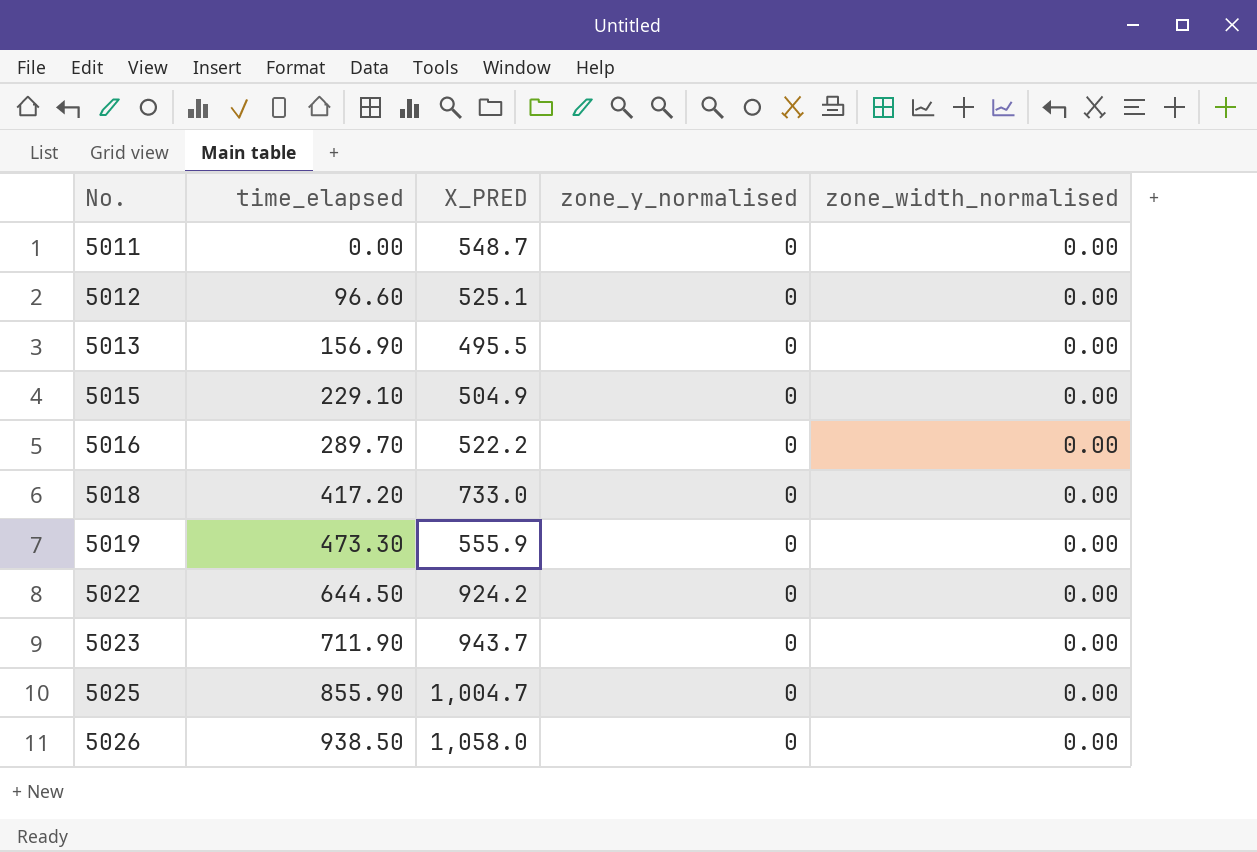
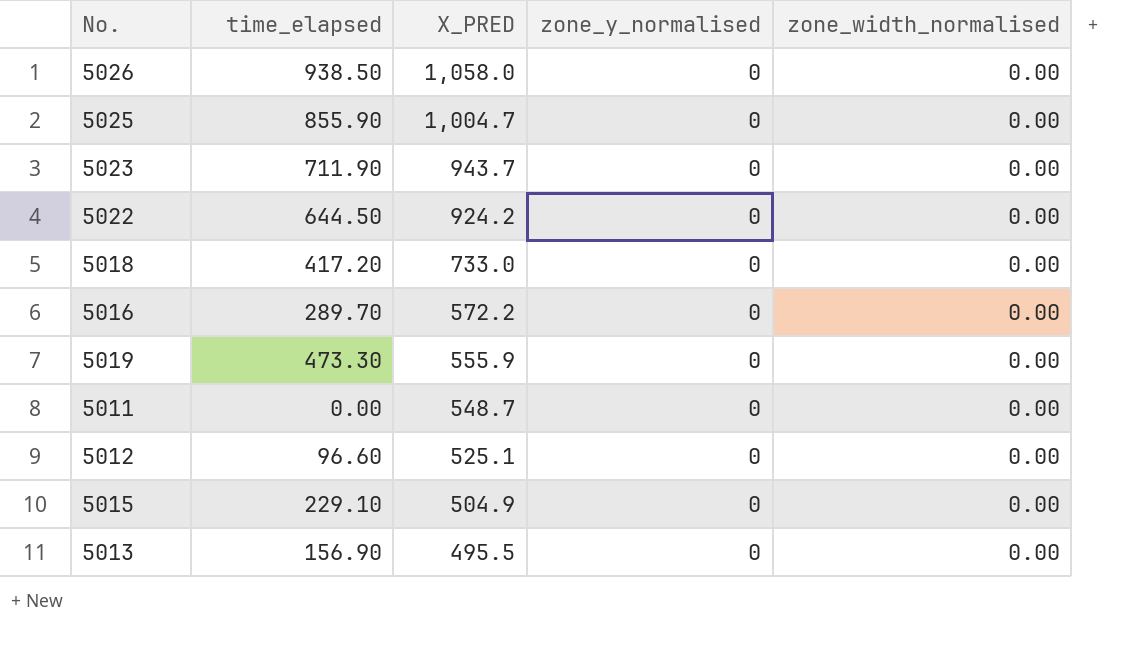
row order: No. ascending -> X_PRED descending
5016 | X_PRED: 522.2 -> 572.2

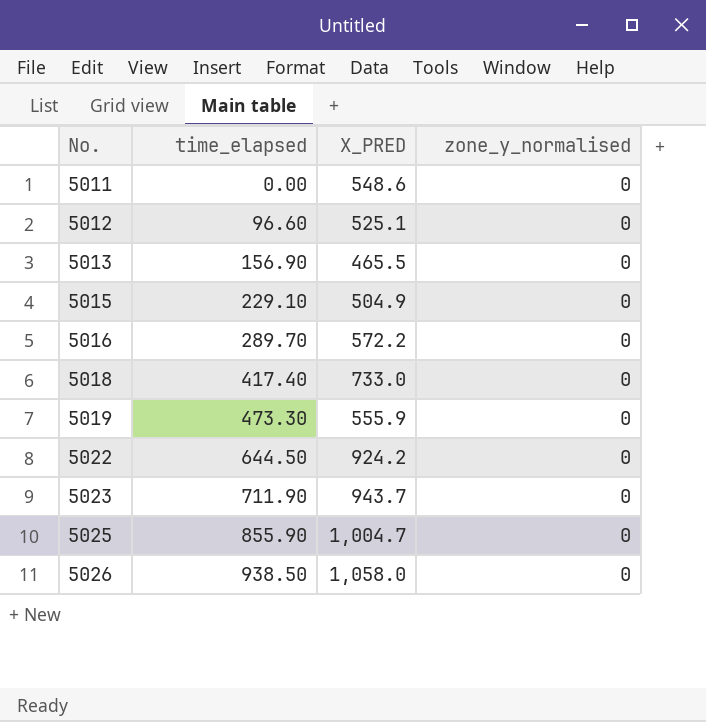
row order: X_PRED descending -> No. ascending
column zone_width_normalised | position: 5 -> none
5011 | X_PRED: 548.7 -> 548.6
5013 | X_PRED: 495.5 -> 465.5
5018 | time_elapsed: 417.20 -> 417.40

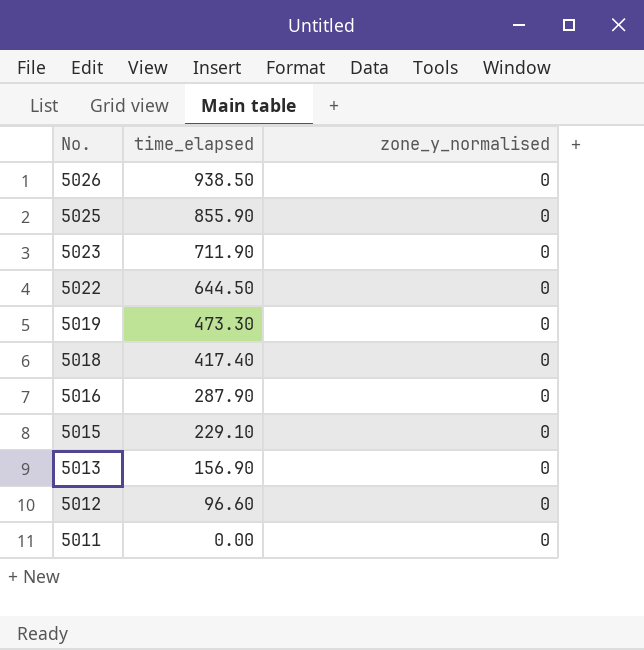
row order: No. ascending -> No. descending
column X_PRED | position: 3 -> none
5016 | time_elapsed: 289.70 -> 287.90

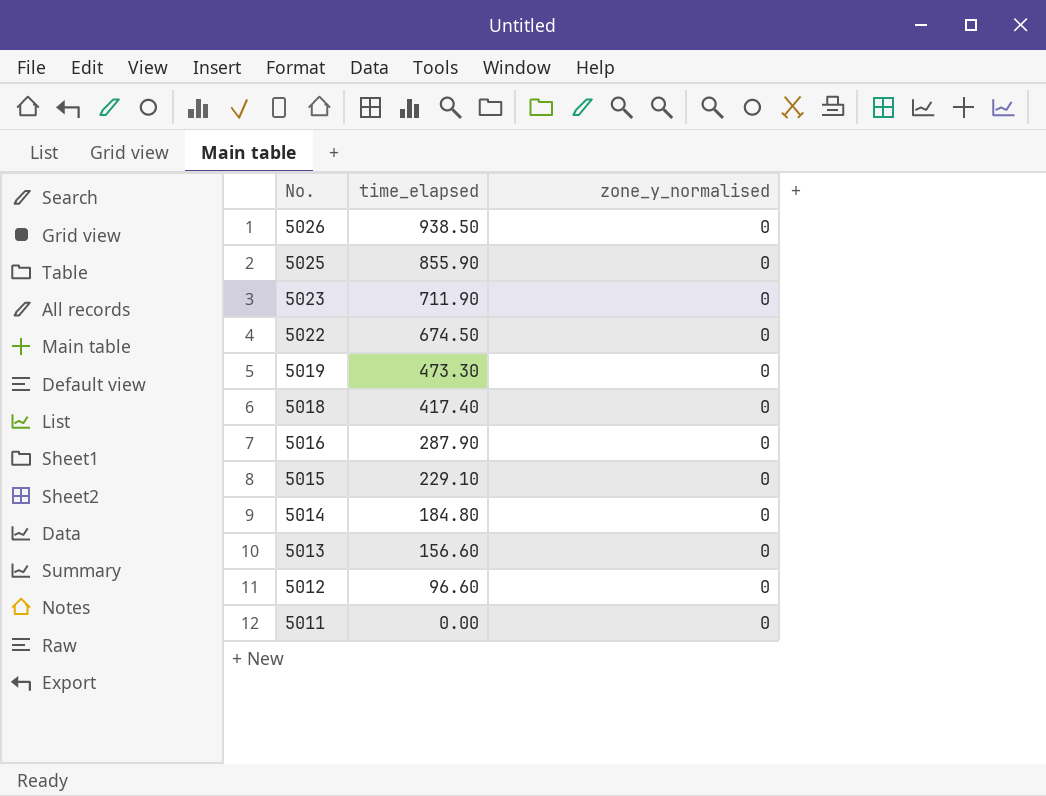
5022 | time_elapsed: 644.50 -> 674.50
row 5014: none -> 184.80 | 0
5013 | time_elapsed: 156.90 -> 156.60

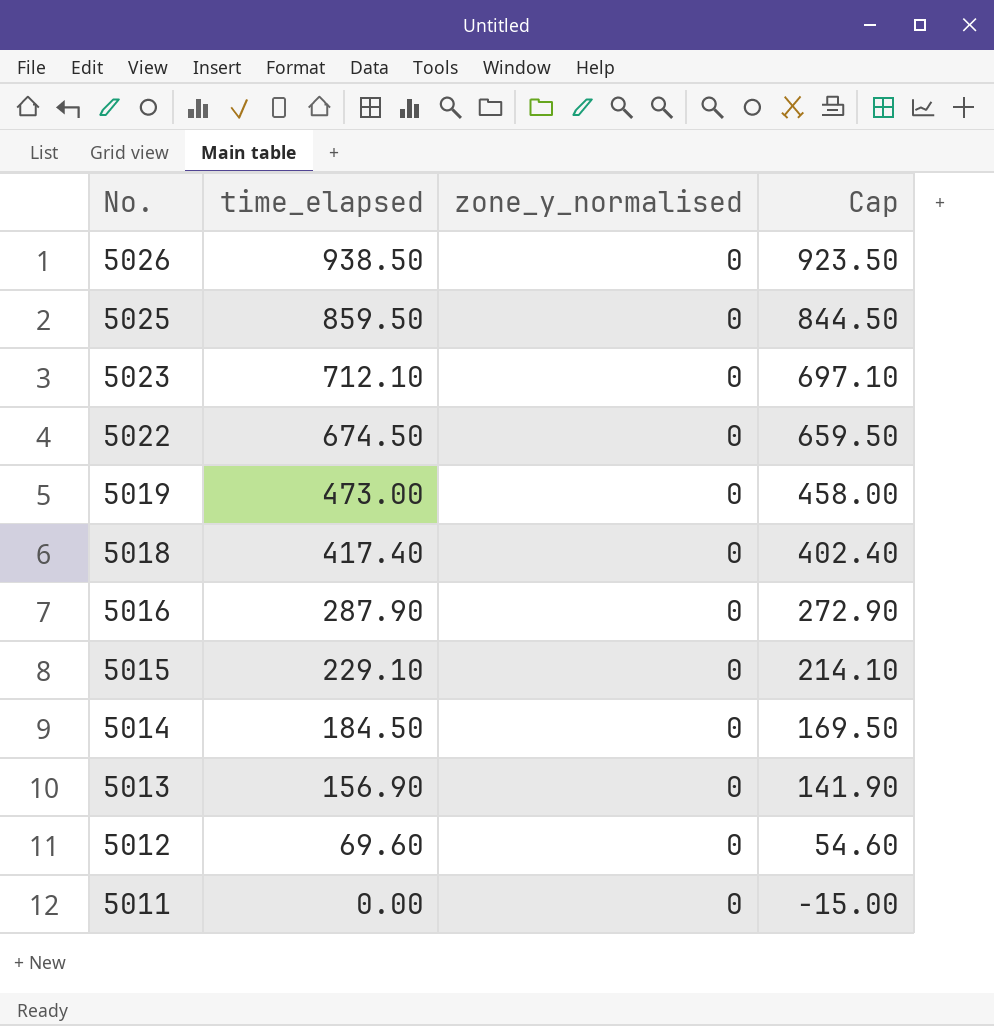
column Cap | formula: none -> [time_elapsed] - 15
5025 | time_elapsed: 855.90 -> 859.50
5023 | time_elapsed: 711.90 -> 712.10
5019 | time_elapsed: 473.30 -> 473.00
5014 | time_elapsed: 184.80 -> 184.50
5013 | time_elapsed: 156.60 -> 156.90
5012 | time_elapsed: 96.60 -> 69.60

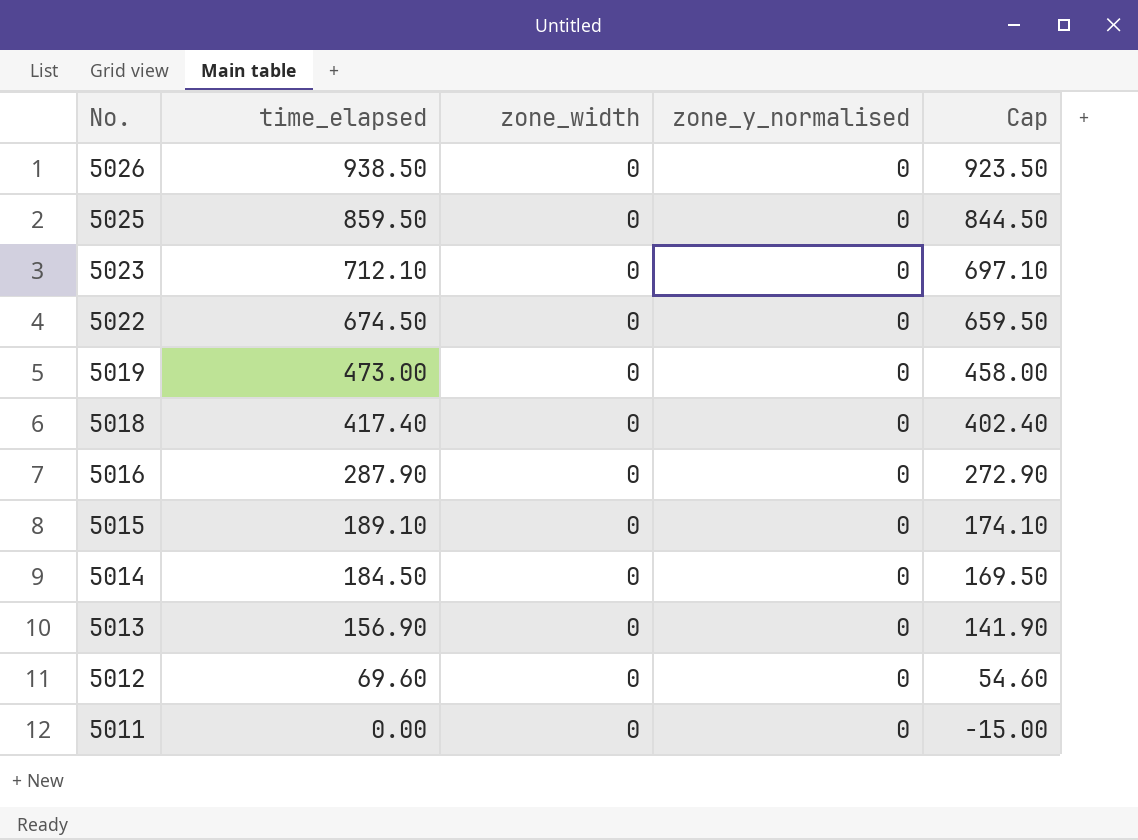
column zone_width | position: none -> 3
5015 | time_elapsed: 229.10 -> 189.10
5015 | Cap: 214.10 -> 174.10

